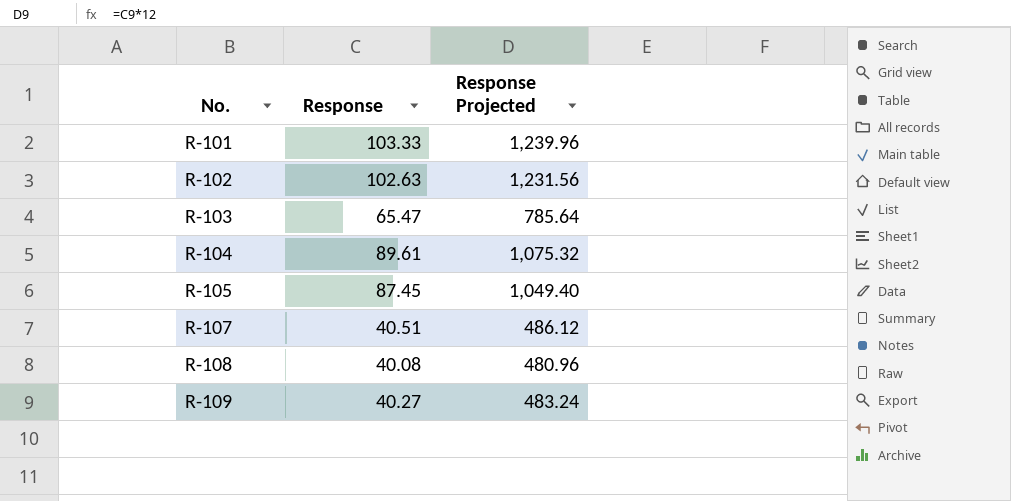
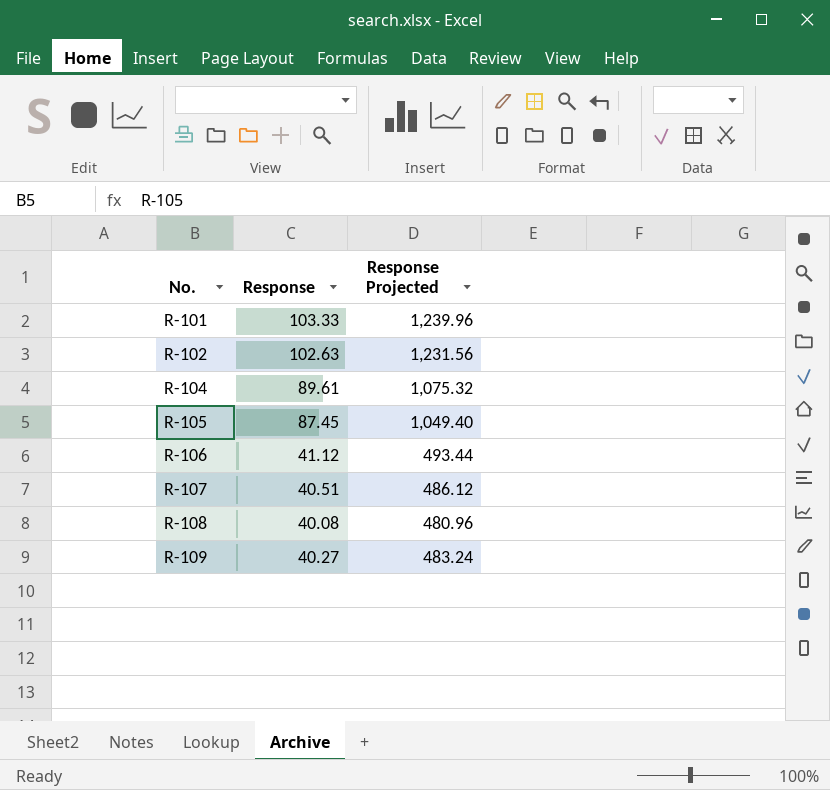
row R-103: 65.47 | 785.64 -> none
row R-106: none -> 41.12 | 493.44

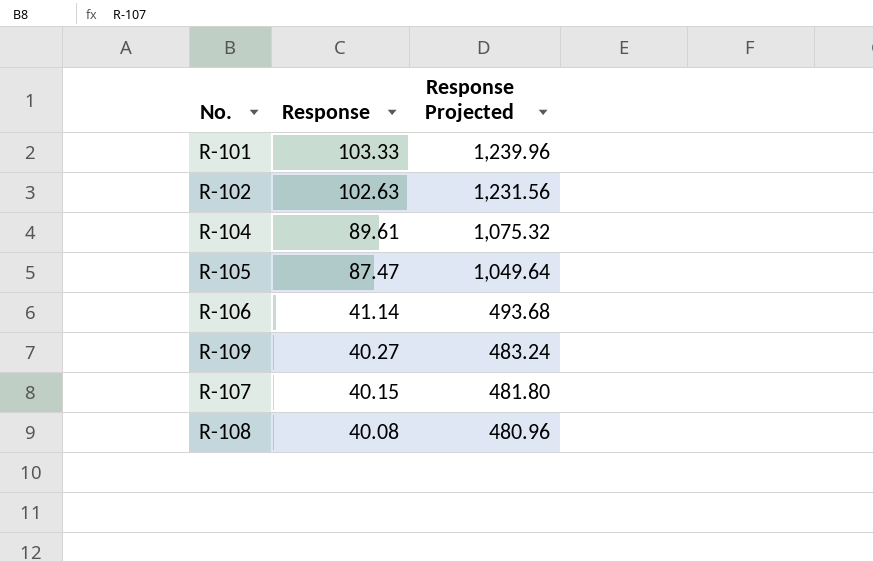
row order: No. ascending -> Response descending
R-105 | Response: 87.45 -> 87.47
R-105 | Response Projected: 1,049.40 -> 1,049.64
R-106 | Response: 41.12 -> 41.14
R-106 | Response Projected: 493.44 -> 493.68
R-107 | Response: 40.51 -> 40.15
R-107 | Response Projected: 486.12 -> 481.80

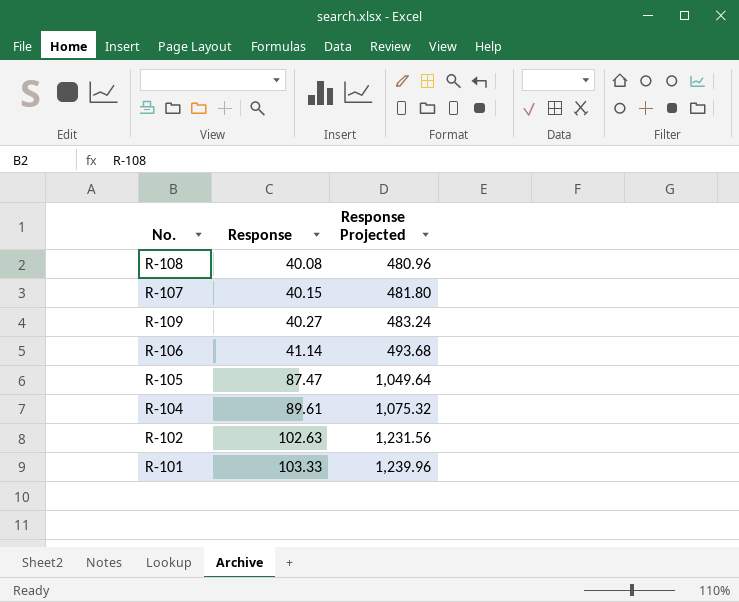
row order: Response descending -> Response ascending

